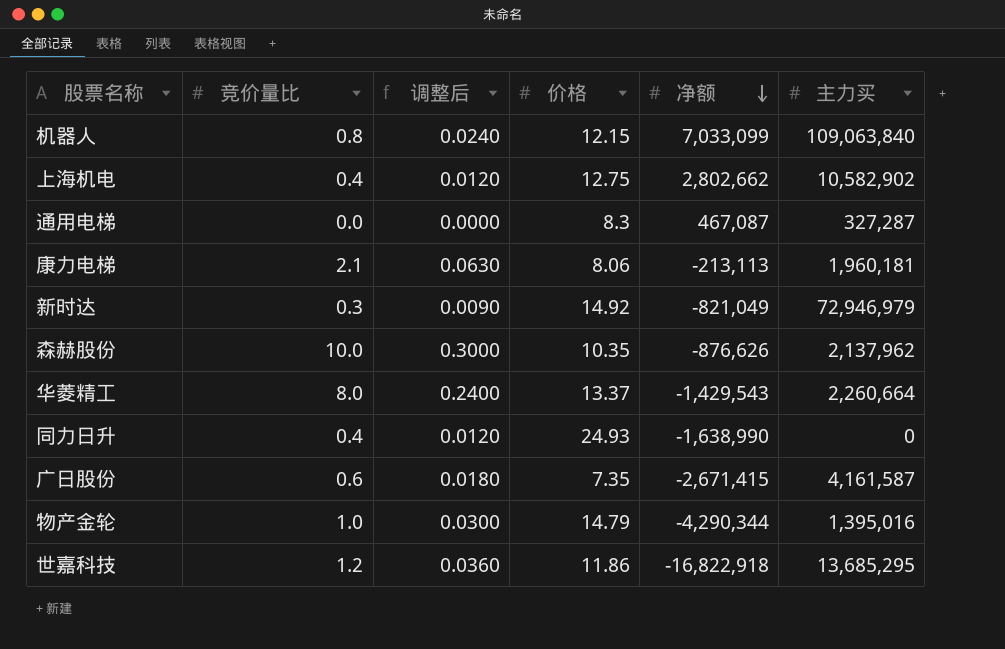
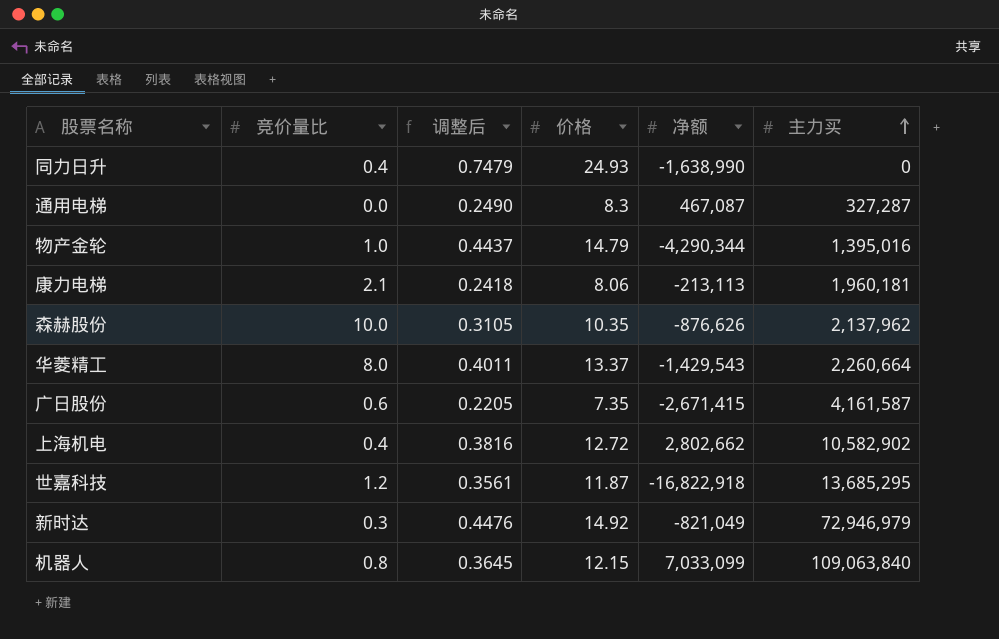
row order: 净额 descending -> 主力买 ascending
column 调整后 | formula: [竞价量比] * 0.03 -> [价格] * 0.03
上海机电 | 价格: 12.75 -> 12.72
世嘉科技 | 价格: 11.86 -> 11.87

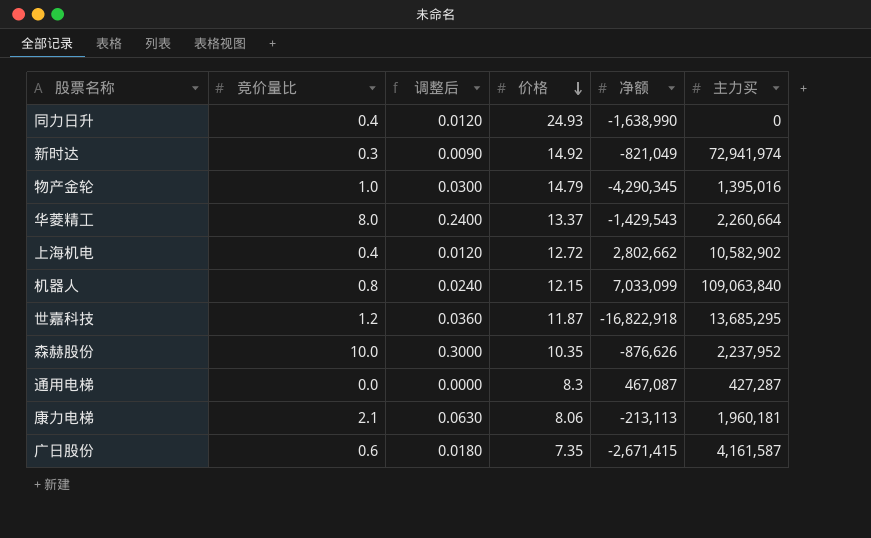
row order: 主力买 ascending -> 价格 descending
column 调整后 | formula: [价格] * 0.03 -> [竞价量比] * 0.03
新时达 | 主力买: 72,946,979 -> 72,941,974
物产金轮 | 净额: -4,290,344 -> -4,290,345
森赫股份 | 主力买: 2,137,962 -> 2,237,952
通用电梯 | 主力买: 327,287 -> 427,287

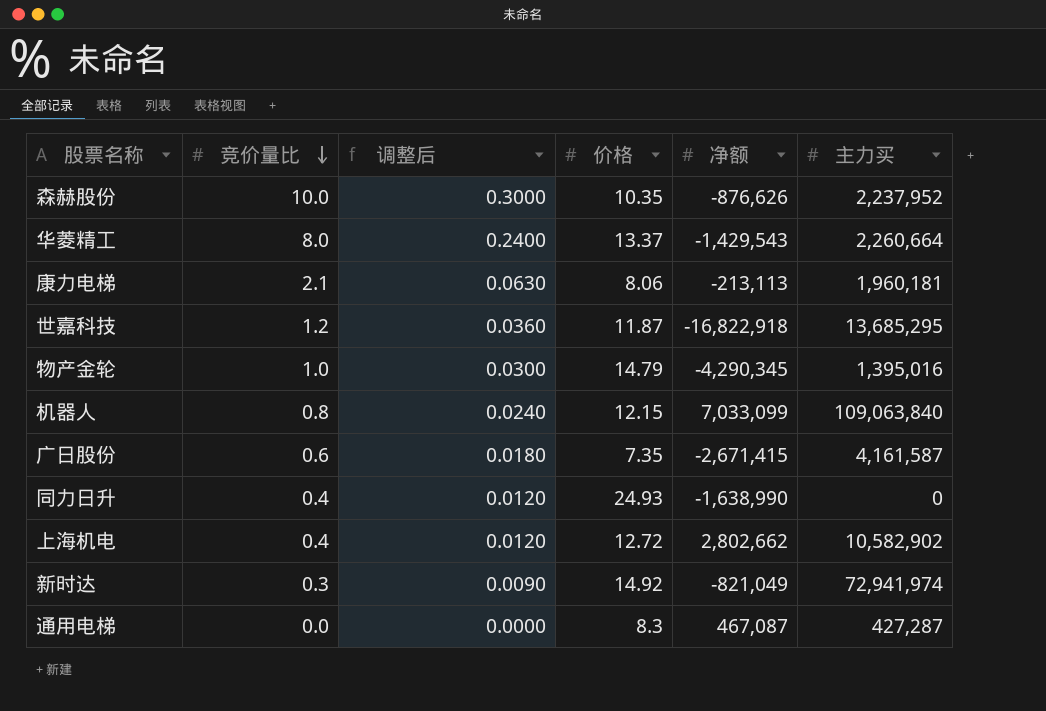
row order: 价格 descending -> 竞价量比 descending

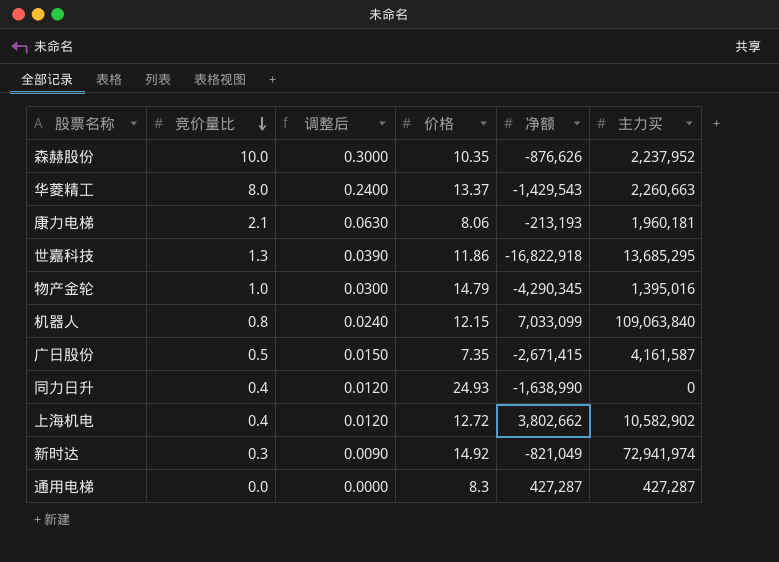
华菱精工 | 主力买: 2,260,664 -> 2,260,663
康力电梯 | 净额: -213,113 -> -213,193
世嘉科技 | 竞价量比: 1.2 -> 1.3
世嘉科技 | 调整后: 0.0360 -> 0.0390
世嘉科技 | 价格: 11.87 -> 11.86
广日股份 | 竞价量比: 0.6 -> 0.5
广日股份 | 调整后: 0.0180 -> 0.0150
上海机电 | 净额: 2,802,662 -> 3,802,662
通用电梯 | 净额: 467,087 -> 427,287

